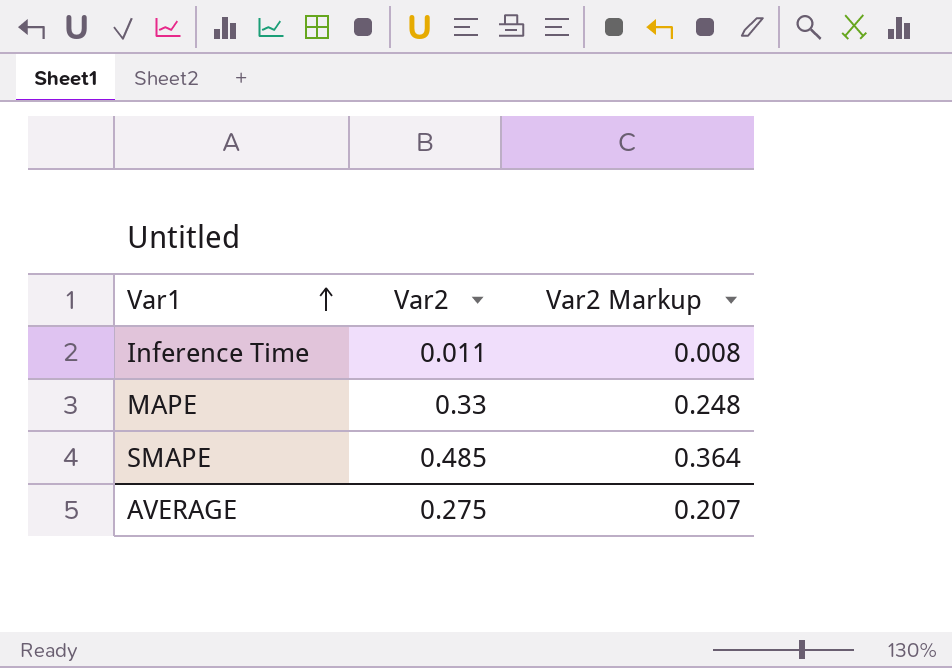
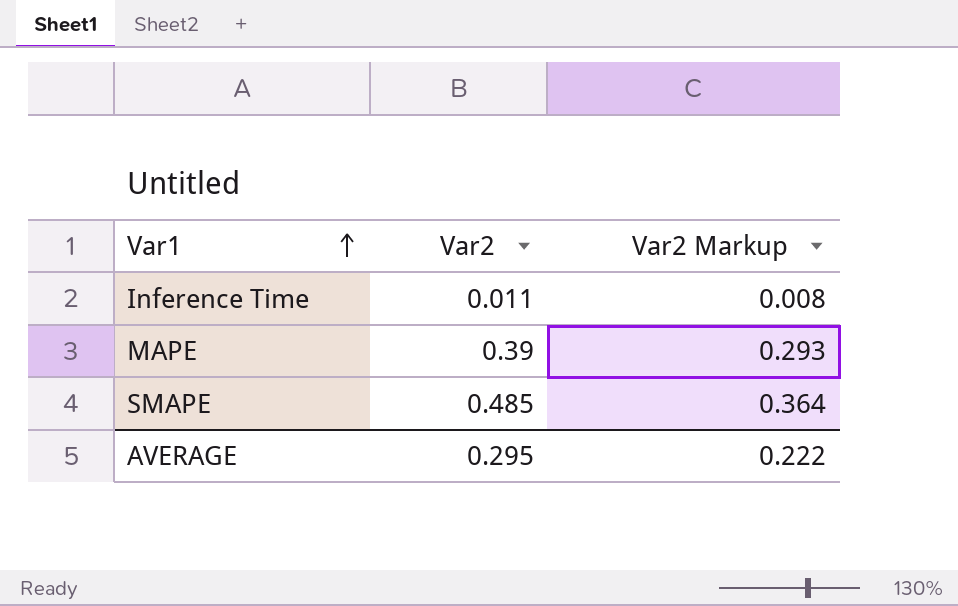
MAPE | Var2: 0.33 -> 0.39
MAPE | Var2 Markup: 0.248 -> 0.293
AVERAGE | Var2: 0.275 -> 0.295
AVERAGE | Var2 Markup: 0.207 -> 0.222

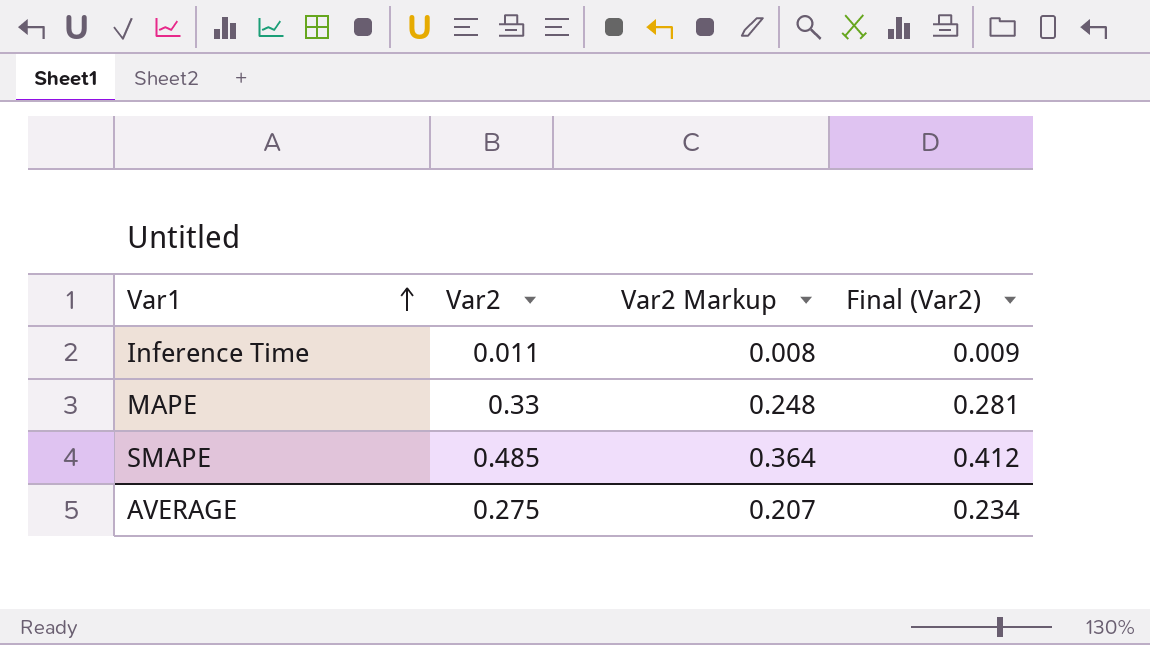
column Final (Var2) | formula: none -> [Var2] * 0.85
MAPE | Var2: 0.39 -> 0.33
MAPE | Var2 Markup: 0.293 -> 0.248
AVERAGE | Var2: 0.295 -> 0.275
AVERAGE | Var2 Markup: 0.222 -> 0.207

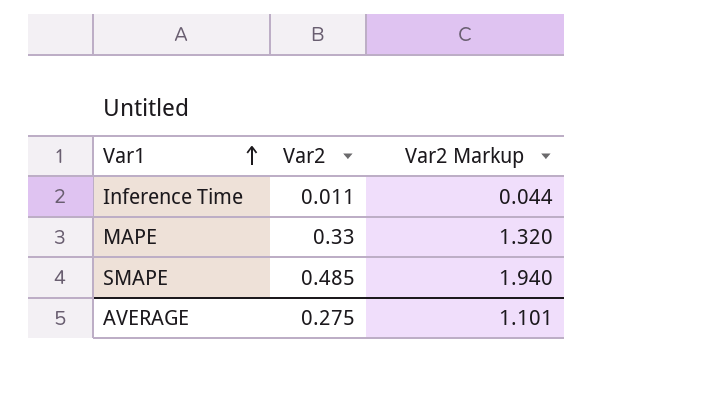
column Final (Var2) | formula: [Var2] * 0.85 -> none
column Var2 Markup | formula: [Var2] * 0.75 -> [Var2] * 4
AVERAGE | Var2 Markup: 0.207 -> 1.101

